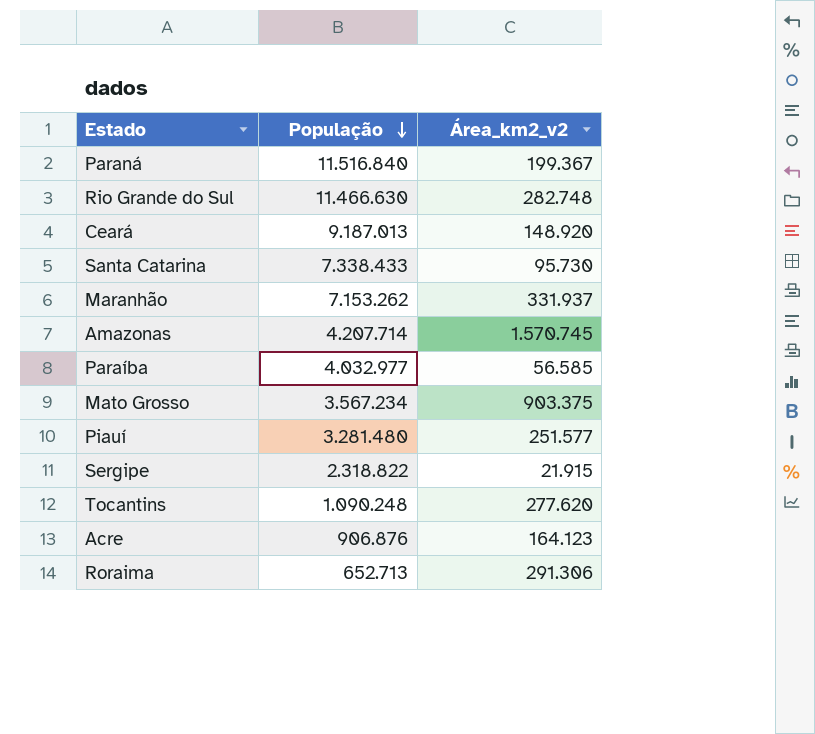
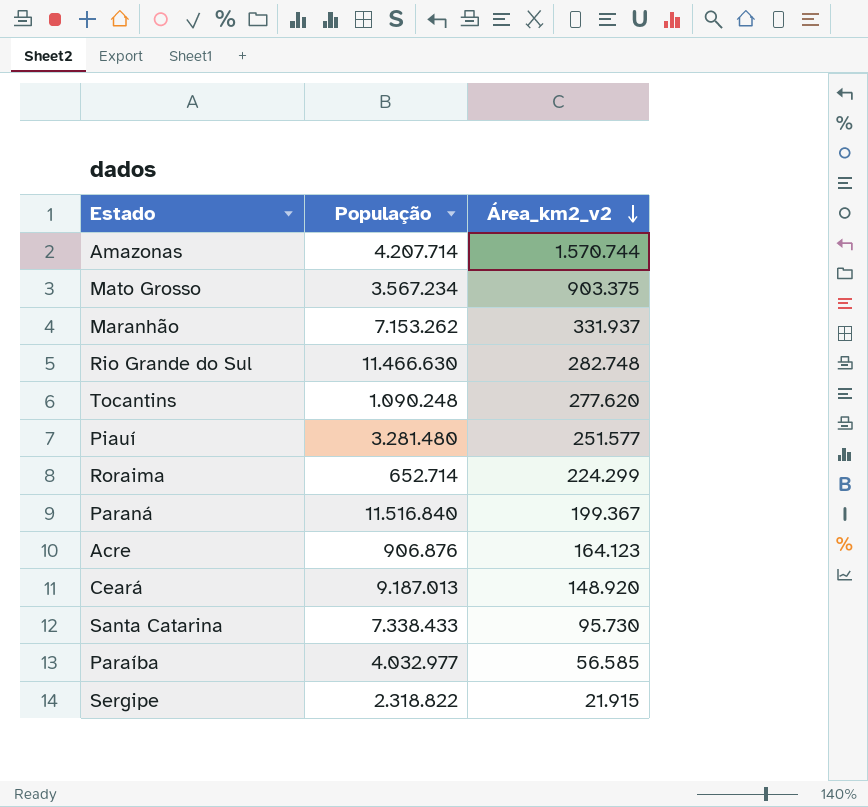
row order: População descending -> Área_km2_v2 descending
Amazonas | Área_km2_v2: 1.570.745 -> 1.570.744
Roraima | População: 652.713 -> 652.714
Roraima | Área_km2_v2: 291.306 -> 224.299

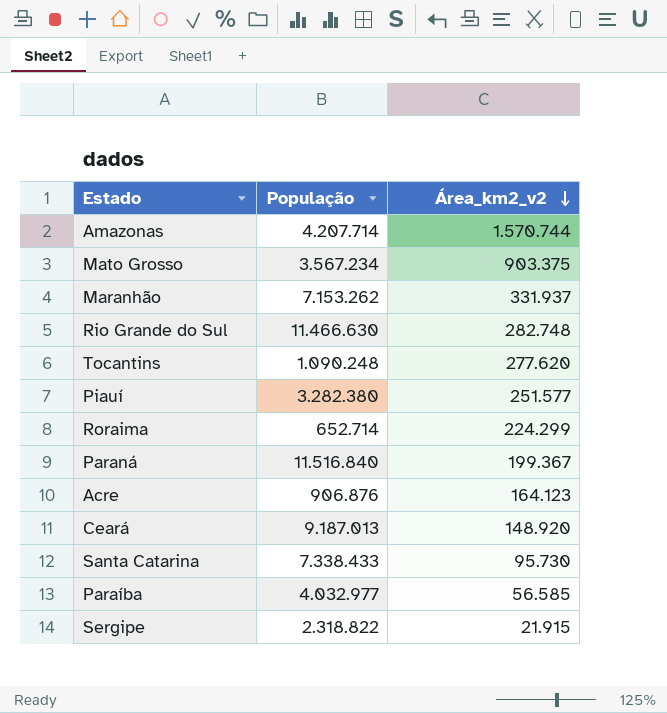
Piauí | População: 3.281.480 -> 3.282.380

